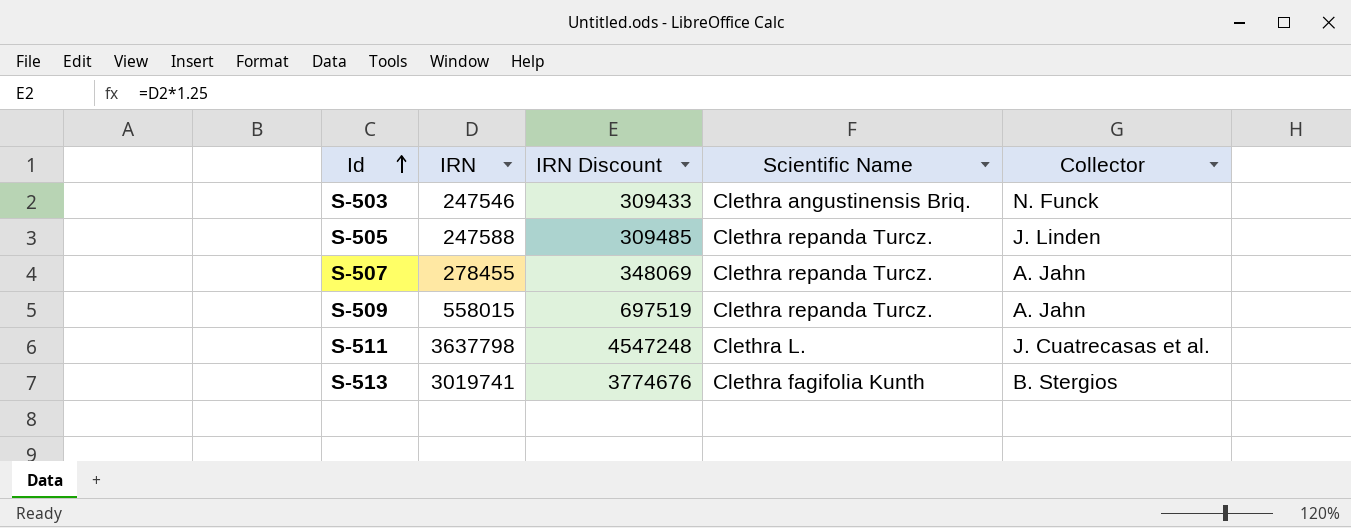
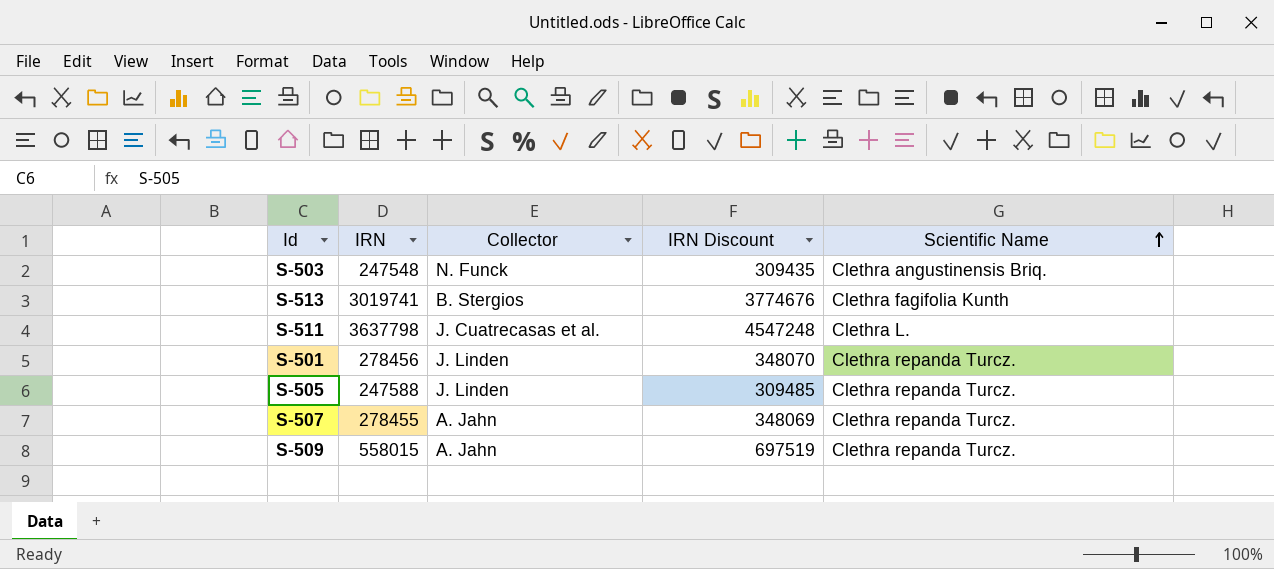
row order: Id ascending -> Scientific Name ascending
column Collector | position: 5 -> 3
S-503 | IRN: 247546 -> 247548
S-503 | IRN Discount: 309433 -> 309435
row S-501: none -> 278456 | J. Linden | 348070 | Clethra repanda Turcz.

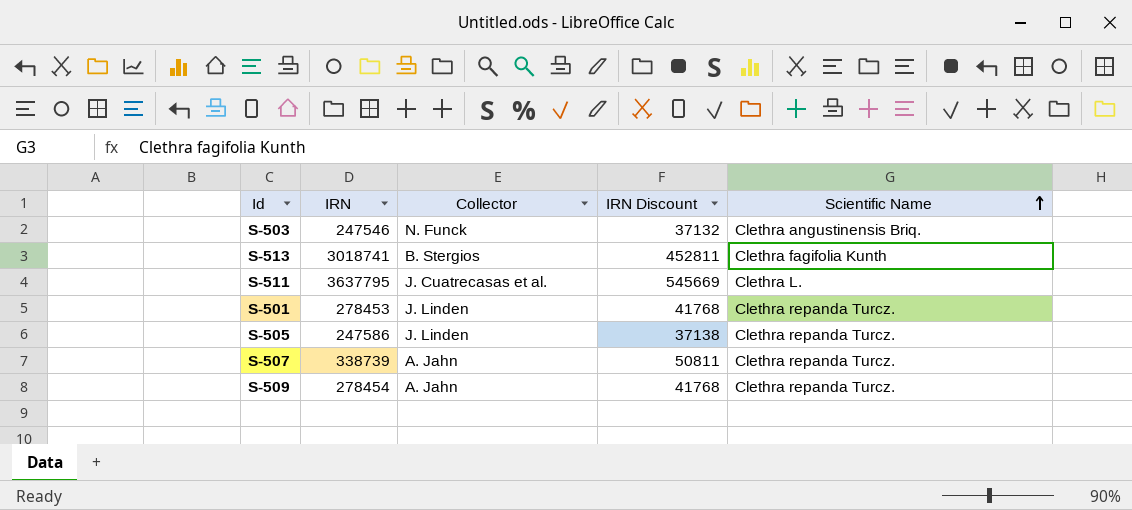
column IRN Discount | formula: [IRN] * 1.25 -> [IRN] * 0.15
S-503 | IRN: 247548 -> 247546
S-513 | IRN: 3019741 -> 3018741
S-511 | IRN: 3637798 -> 3637795
S-501 | IRN: 278456 -> 278453
S-505 | IRN: 247588 -> 247586
S-507 | IRN: 278455 -> 338739
S-509 | IRN: 558015 -> 278454

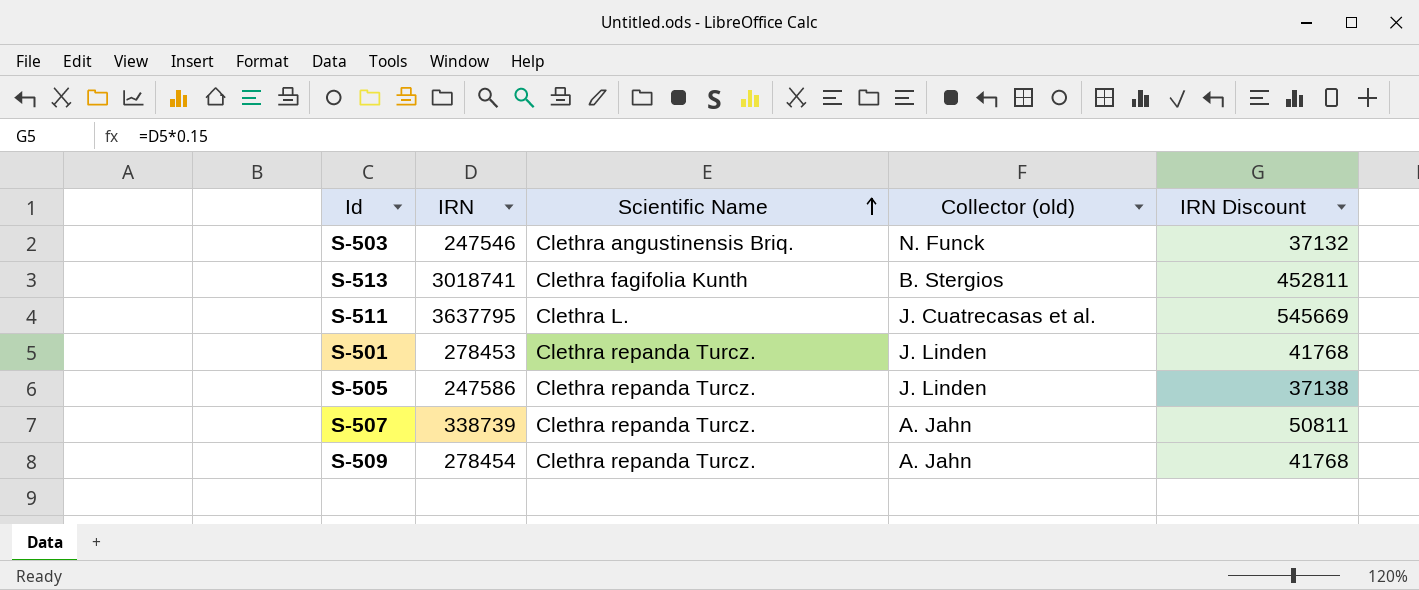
column Scientific Name | position: 5 -> 3
column name: Collector -> Collector (old)

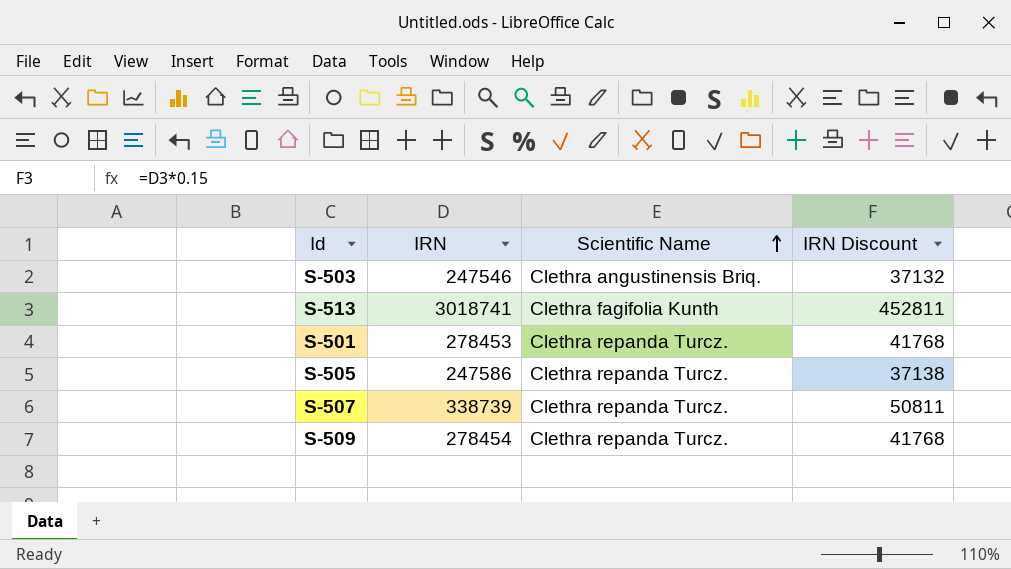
column Collector (old) | position: 4 -> none
row S-511: 3637795 | Clethra L. | J. Cuatrecasas et al. | 545669 -> none

